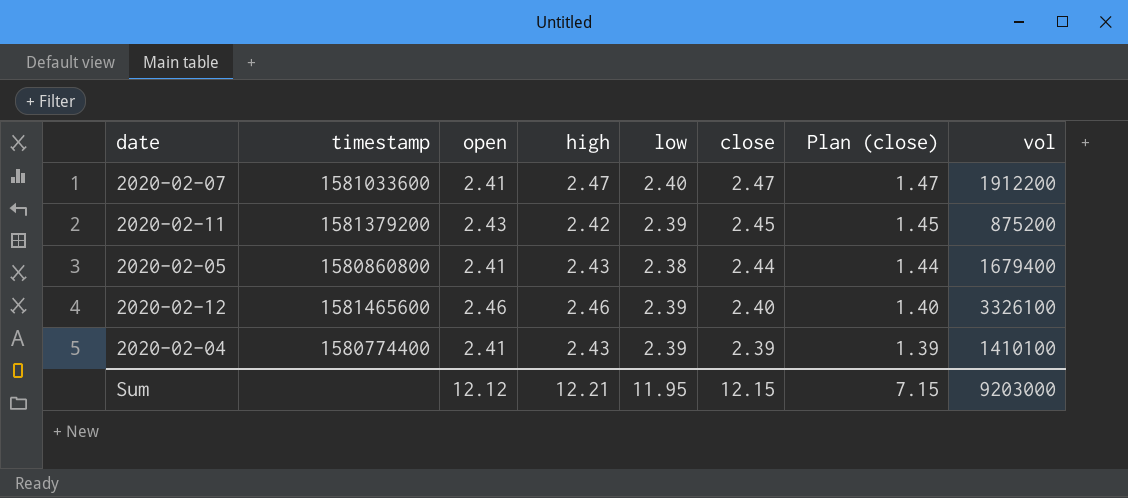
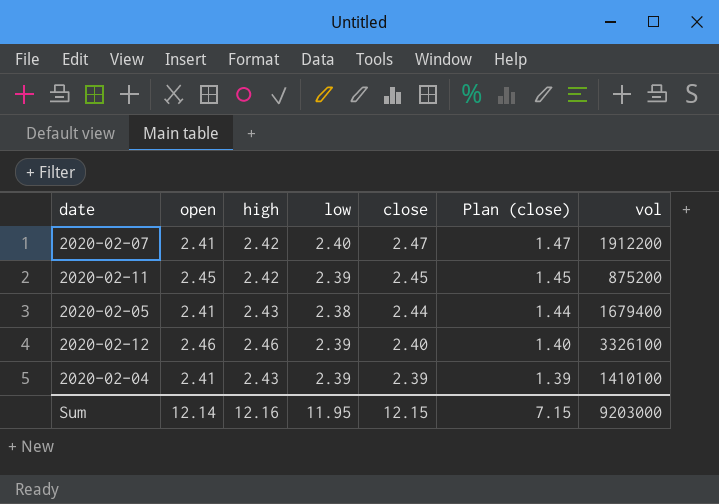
column timestamp | position: 2 -> none
2020-02-07 | high: 2.47 -> 2.42
2020-02-11 | open: 2.43 -> 2.45
Sum | open: 12.12 -> 12.14
Sum | high: 12.21 -> 12.16

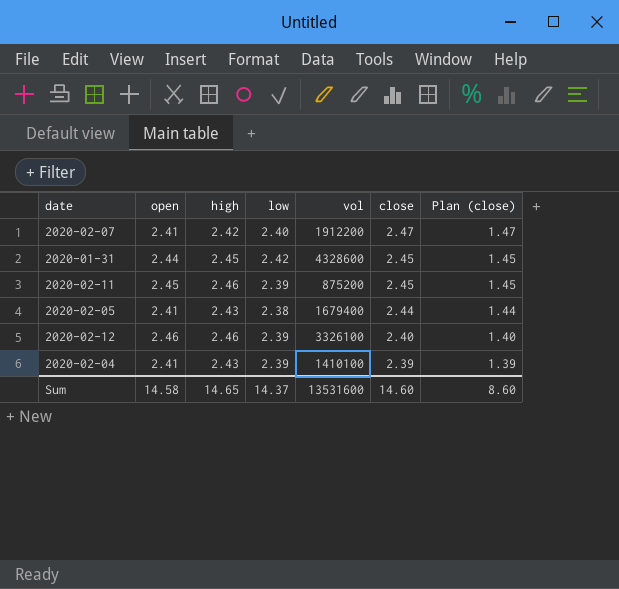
column vol | position: 7 -> 5
row 2020-01-31: none -> 2.44 | 2.45 | 2.42 | 4328600 | 2.45 | 1.45
2020-02-11 | high: 2.42 -> 2.46
Sum | open: 12.14 -> 14.58
Sum | high: 12.16 -> 14.65
Sum | low: 11.95 -> 14.37
Sum | vol: 9203000 -> 13531600
Sum | close: 12.15 -> 14.60
Sum | Plan (close): 7.15 -> 8.60

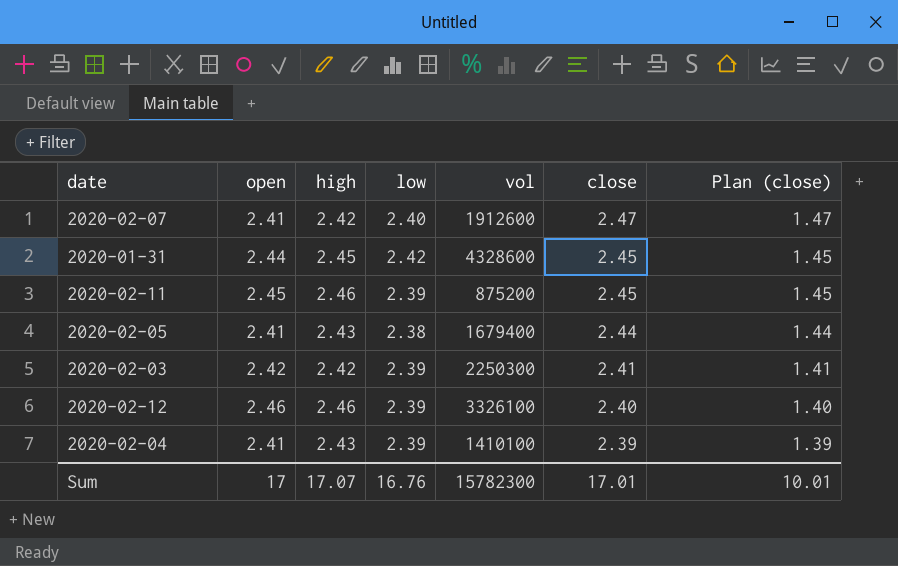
2020-02-07 | vol: 1912200 -> 1912600
row 2020-02-03: none -> 2.42 | 2.42 | 2.39 | 2250300 | 2.41 | 1.41
Sum | open: 14.58 -> 17
Sum | high: 14.65 -> 17.07
Sum | low: 14.37 -> 16.76
Sum | vol: 13531600 -> 15782300
Sum | close: 14.60 -> 17.01
Sum | Plan (close): 8.60 -> 10.01

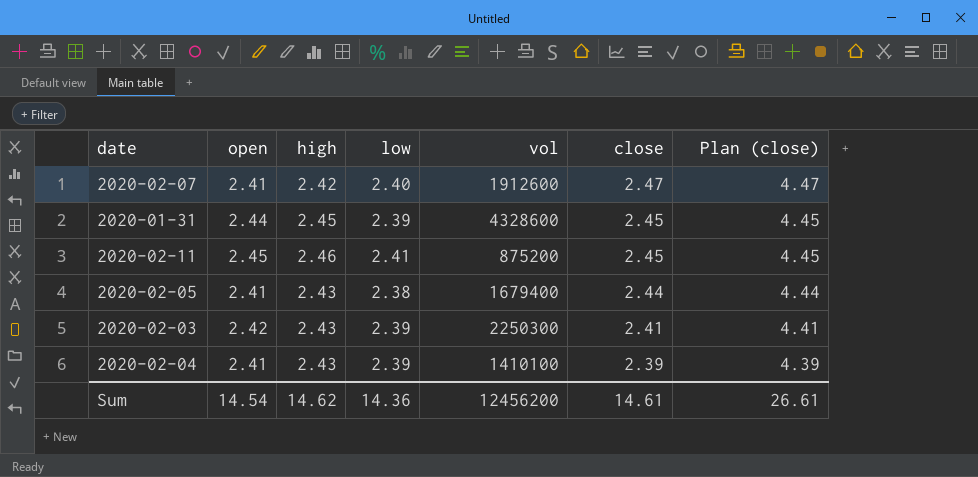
column Plan (close) | formula: [close] - 1 -> [close] + 2
row 2020-02-12: 2.46 | 2.46 | 2.39 | 3326100 | 2.40 | 1.40 -> none
2020-01-31 | low: 2.42 -> 2.39
2020-02-11 | low: 2.39 -> 2.41
2020-02-03 | high: 2.42 -> 2.43
Sum | open: 17 -> 14.54
Sum | high: 17.07 -> 14.62
Sum | low: 16.76 -> 14.36
Sum | vol: 15782300 -> 12456200
Sum | close: 17.01 -> 14.61
Sum | Plan (close): 10.01 -> 26.61

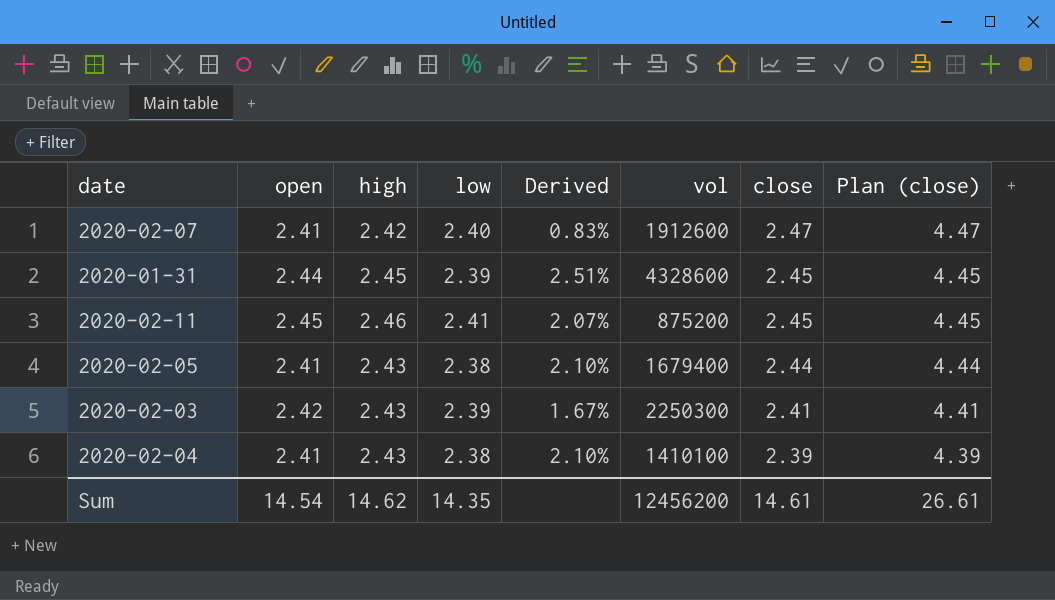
column Derived | formula: none -> ([high] - [low]) / [low]
2020-02-04 | low: 2.39 -> 2.38
Sum | low: 14.36 -> 14.35

